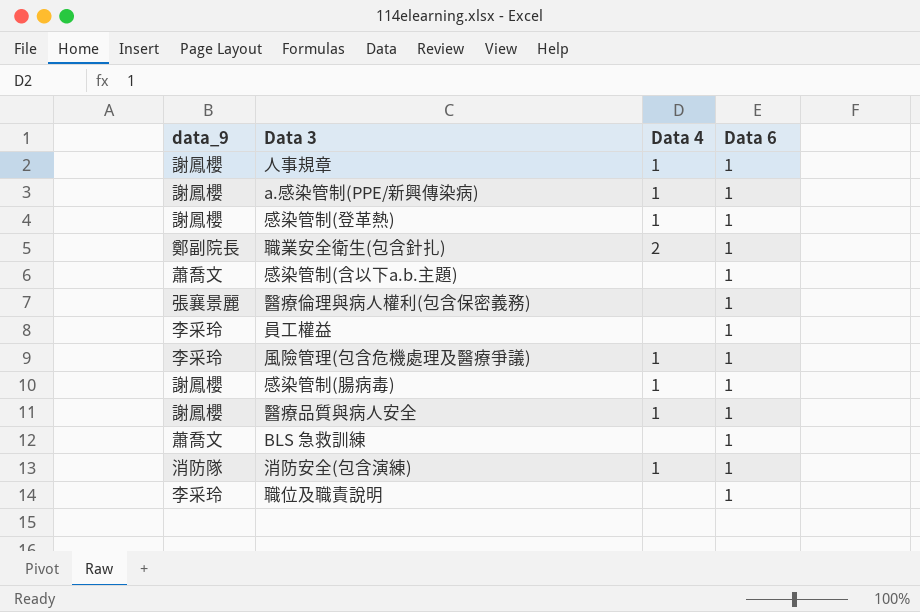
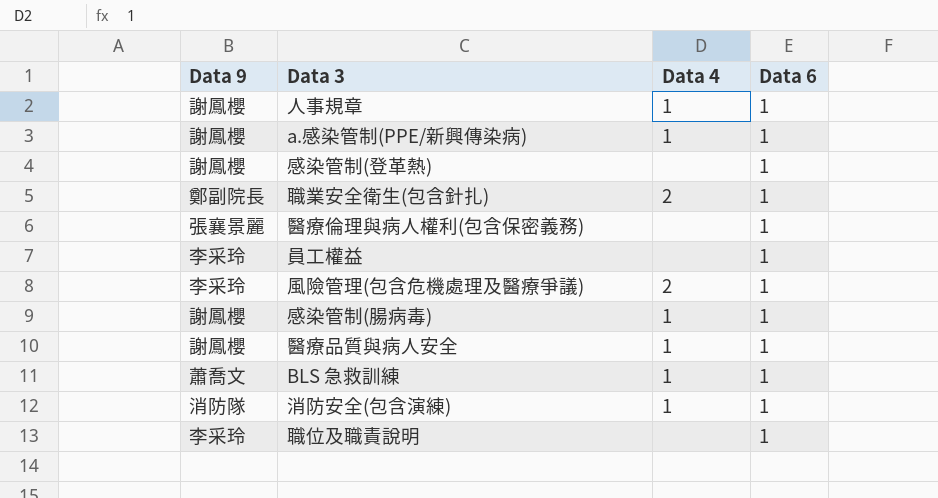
column name: data_9 -> Data 9
row 感染管制(含以下a.b.主題): 蕭喬文 | none | 1 -> none
感染管制(登革熱) | Data 4: 1 -> none
風險管理(包含危機處理及醫療爭議) | Data 4: 1 -> 2
BLS 急救訓練 | Data 4: none -> 1

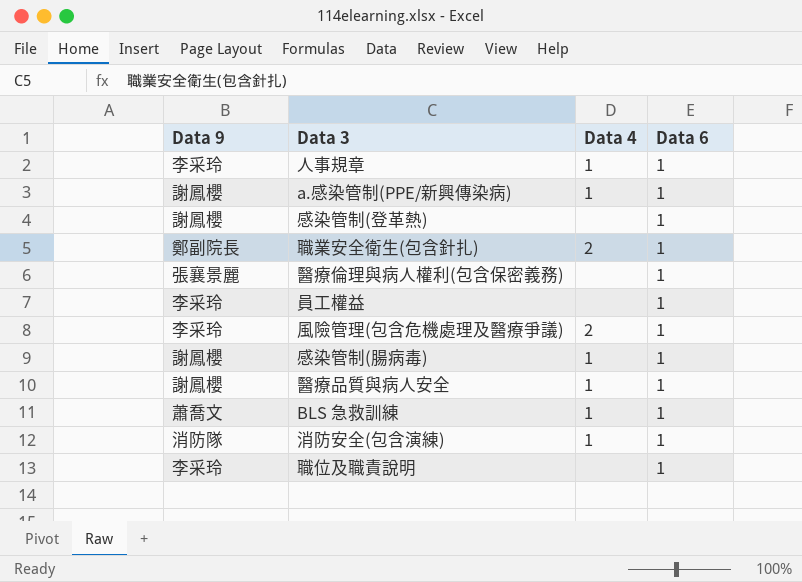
人事規章 | Data 9: 謝鳳櫻 -> 李采玲

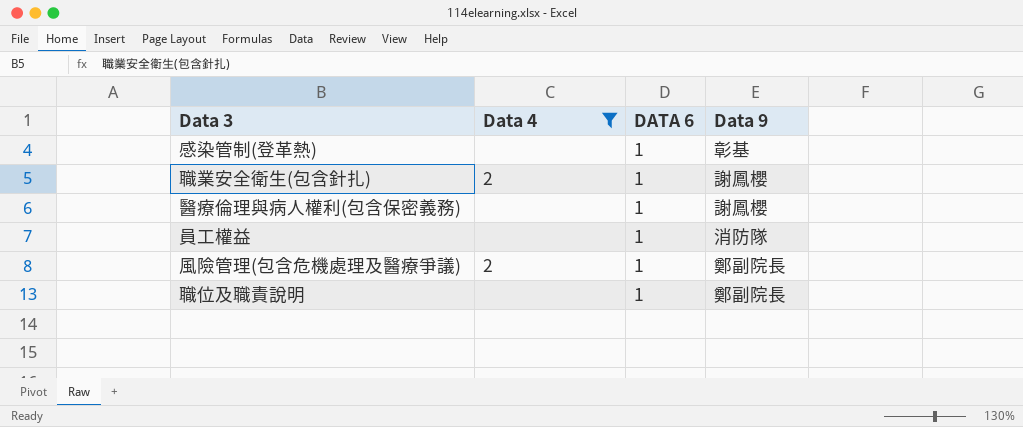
filter: none -> Data 4 != 1
column name: Data 6 -> DATA 6
column Data 9 | position: 1 -> 4
感染管制(登革熱) | Data 9: 謝鳳櫻 -> 彰基
職業安全衛生(包含針扎) | Data 9: 鄭副院長 -> 謝鳳櫻
醫療倫理與病人權利(包含保密義務) | Data 9: 張襄景麗 -> 謝鳳櫻
員工權益 | Data 9: 李采玲 -> 消防隊
風險管理(包含危機處理及醫療爭議) | Data 9: 李采玲 -> 鄭副院長
職位及職責說明 | Data 9: 李采玲 -> 鄭副院長

